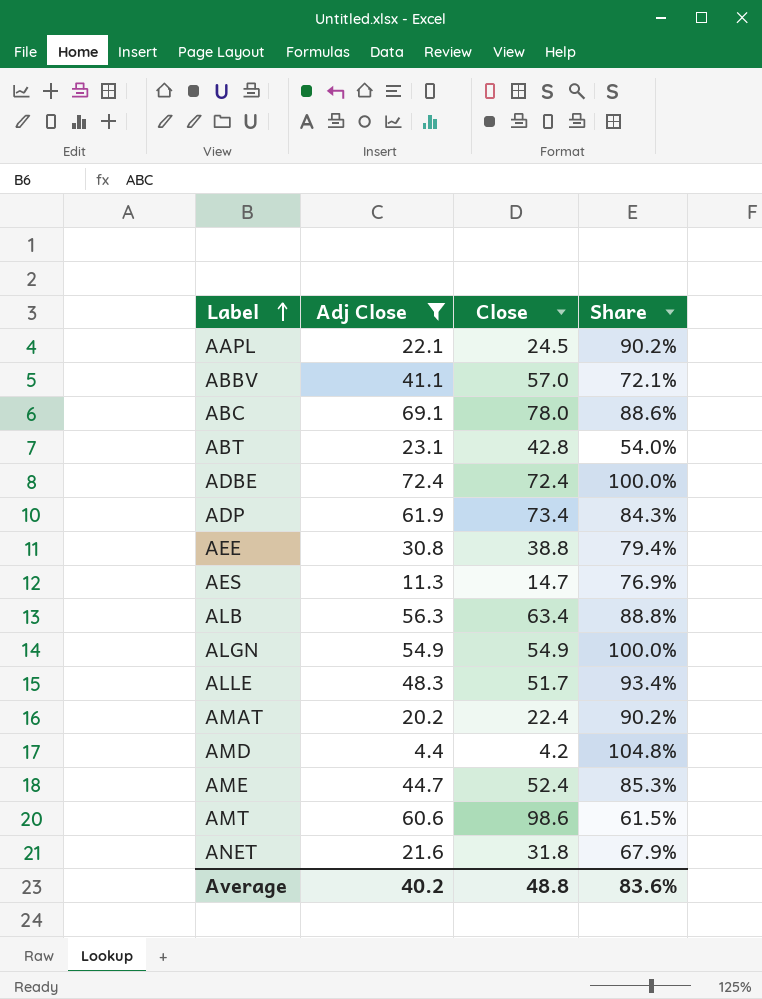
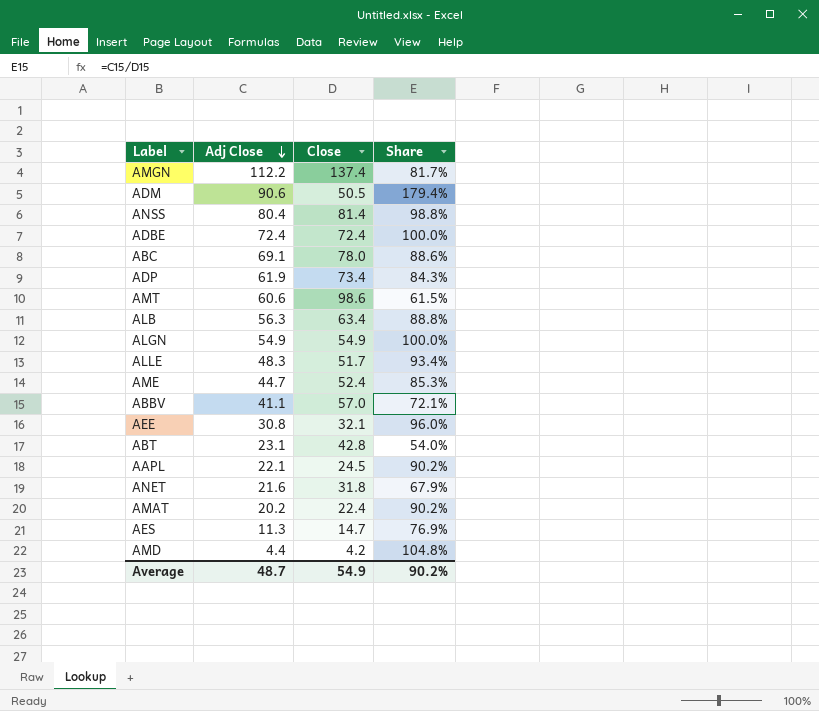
filter: Adj Close <= 72.4 -> none
row order: Label ascending -> Adj Close descending
AEE | Close: 38.8 -> 32.1
AEE | Share: 79.4% -> 96.0%
Average | Adj Close: 40.2 -> 48.7
Average | Close: 48.8 -> 54.9
Average | Share: 83.6% -> 90.2%

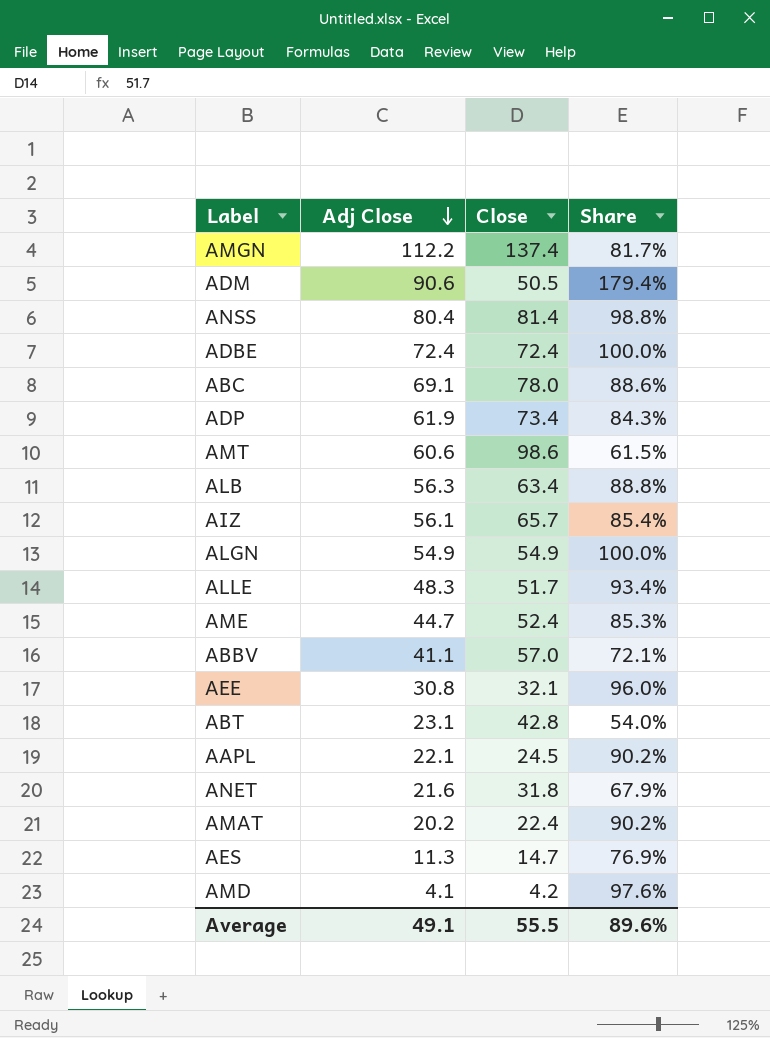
row AIZ: none -> 56.1 | 65.7 | 85.4%
AMD | Adj Close: 4.4 -> 4.1
AMD | Share: 104.8% -> 97.6%
Average | Adj Close: 48.7 -> 49.1
Average | Close: 54.9 -> 55.5
Average | Share: 90.2% -> 89.6%

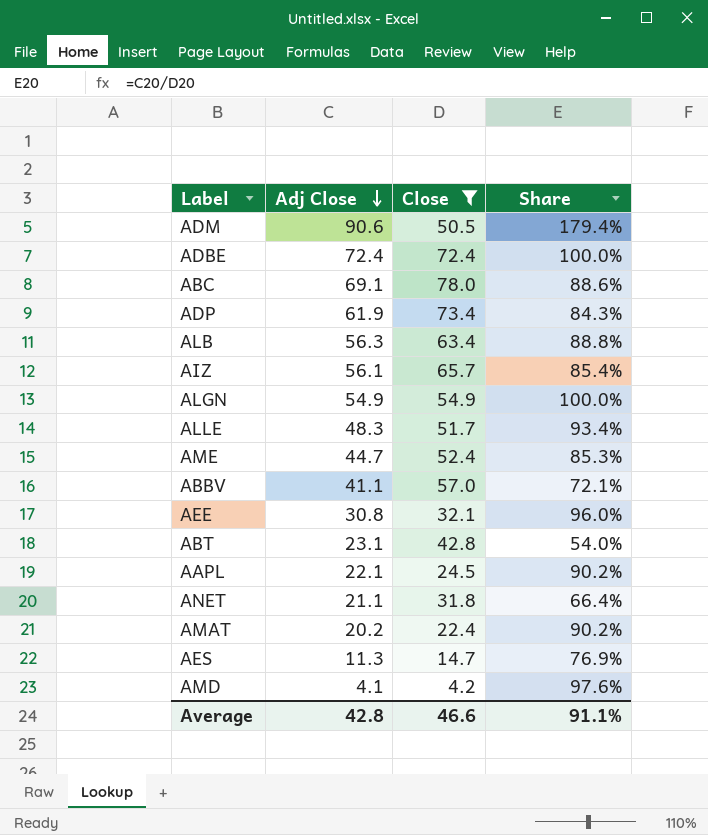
filter: none -> Close <= 78.0
ANET | Adj Close: 21.6 -> 21.1
ANET | Share: 67.9% -> 66.4%
Average | Adj Close: 49.1 -> 42.8
Average | Close: 55.5 -> 46.6
Average | Share: 89.6% -> 91.1%

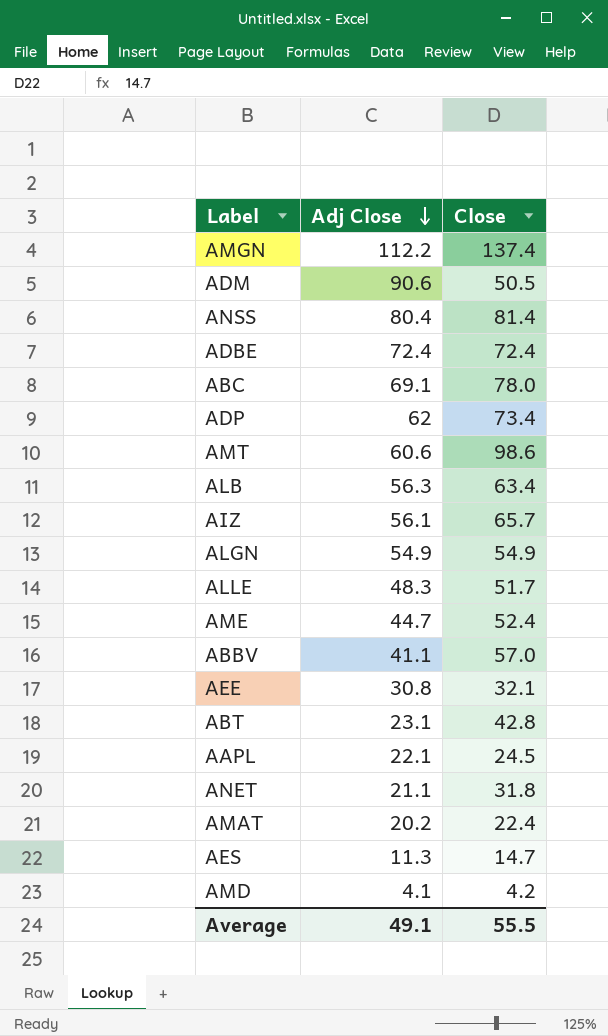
filter: Close <= 78.0 -> none
column Share | formula: [Adj Close] / [Close] -> none
ADP | Adj Close: 61.9 -> 62
Average | Adj Close: 42.8 -> 49.1
Average | Close: 46.6 -> 55.5

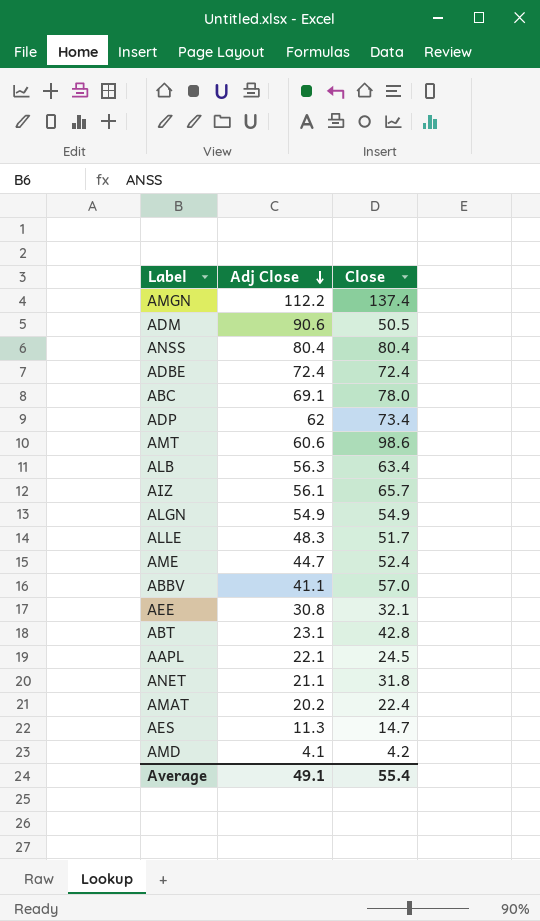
ANSS | Close: 81.4 -> 80.4
Average | Close: 55.5 -> 55.4

